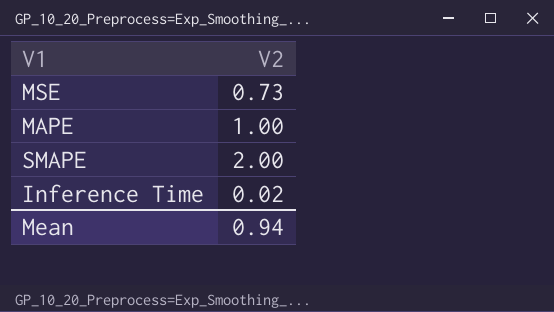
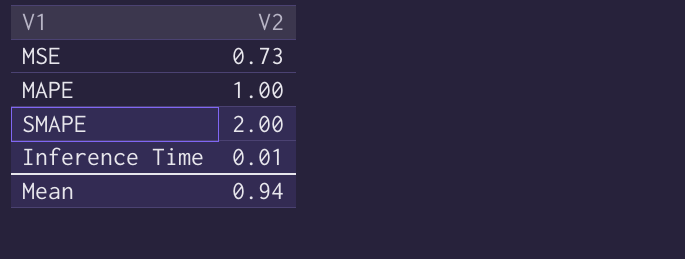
Inference Time | V2: 0.02 -> 0.01

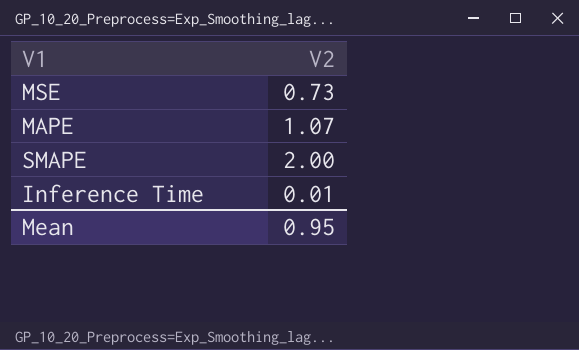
MAPE | V2: 1.00 -> 1.07
Mean | V2: 0.94 -> 0.95

